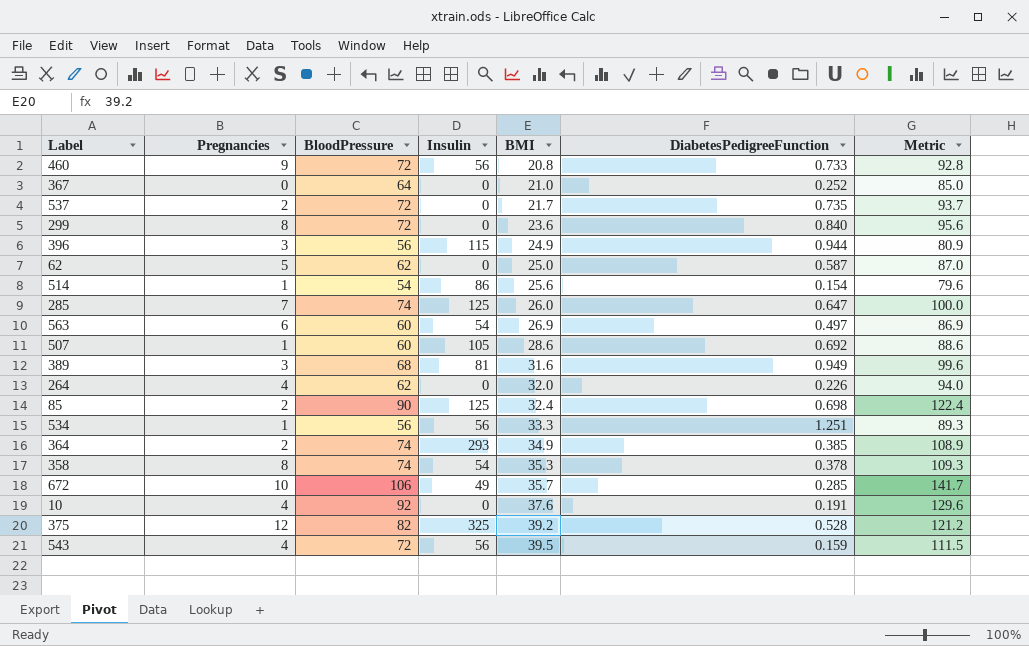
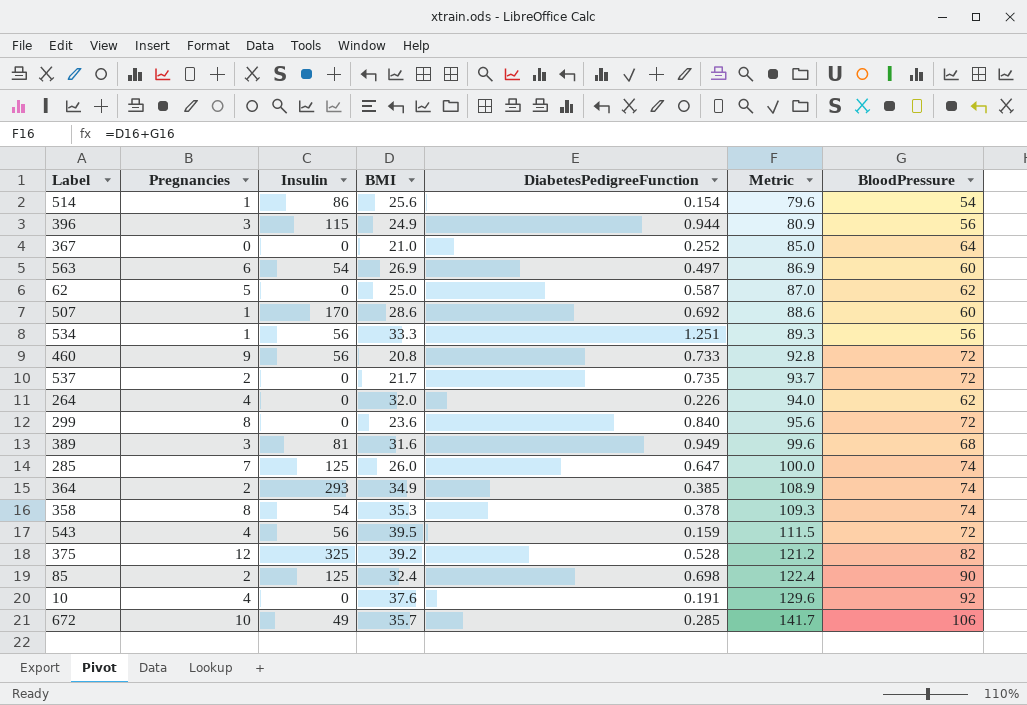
row order: BMI ascending -> Metric ascending
column BloodPressure | position: 3 -> 7
507 | Insulin: 105 -> 170

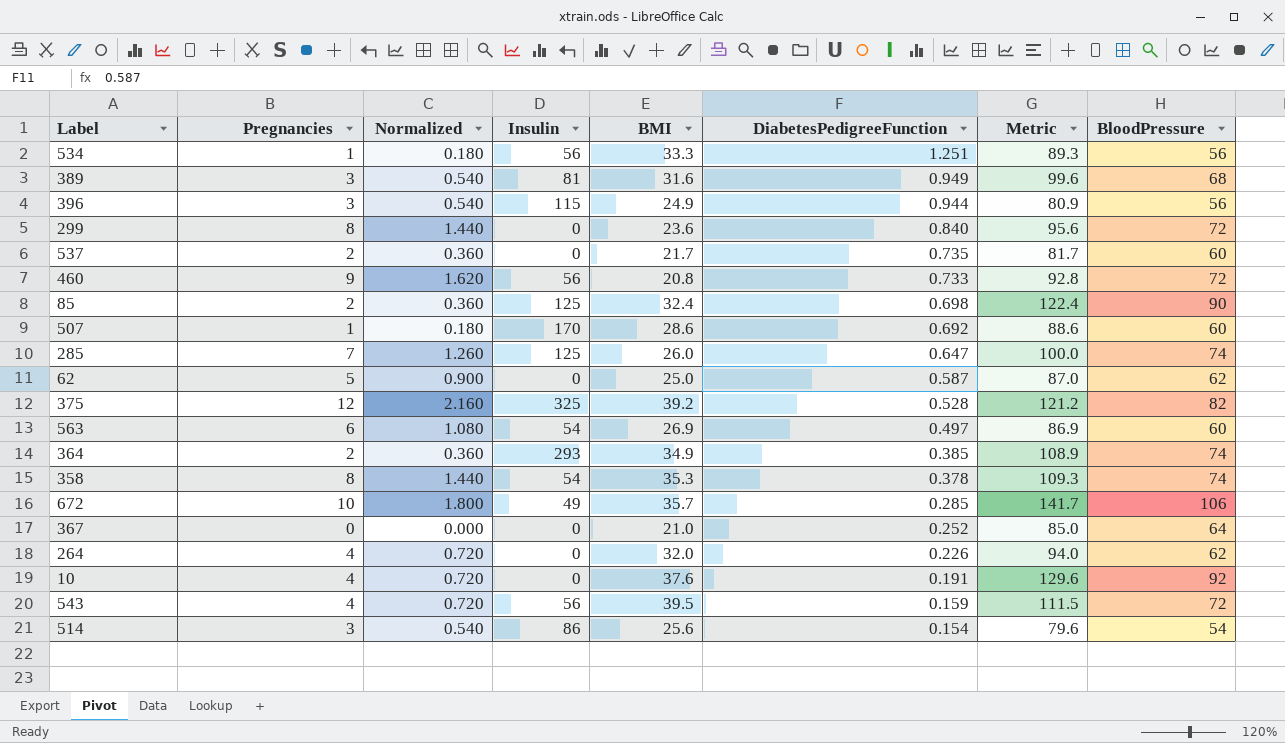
row order: Metric ascending -> DiabetesPedigreeFunction descending
column Normalized | formula: none -> [Pregnancies] * 0.18
537 | Metric: 93.7 -> 81.7
537 | BloodPressure: 72 -> 60
514 | Pregnancies: 1 -> 3

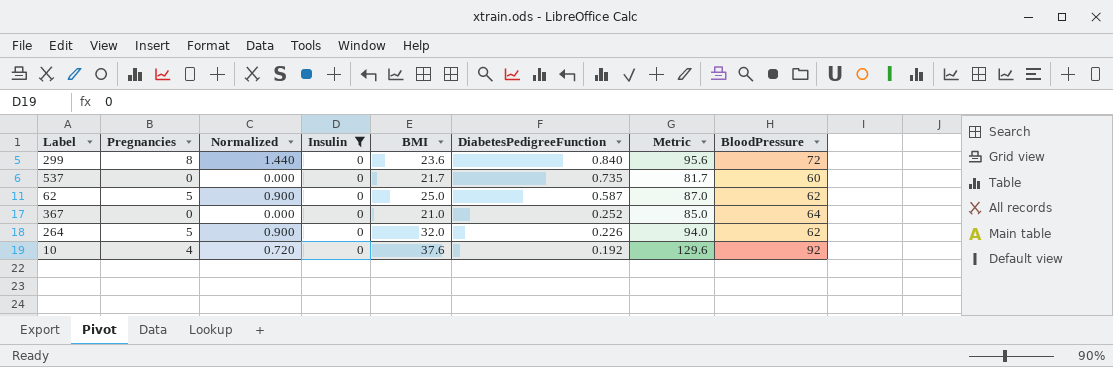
filter: none -> Insulin = 0
537 | Pregnancies: 2 -> 0
537 | Normalized: 0.360 -> 0.000
264 | Pregnancies: 4 -> 5
264 | Normalized: 0.720 -> 0.900
10 | DiabetesPedigreeFunction: 0.191 -> 0.192

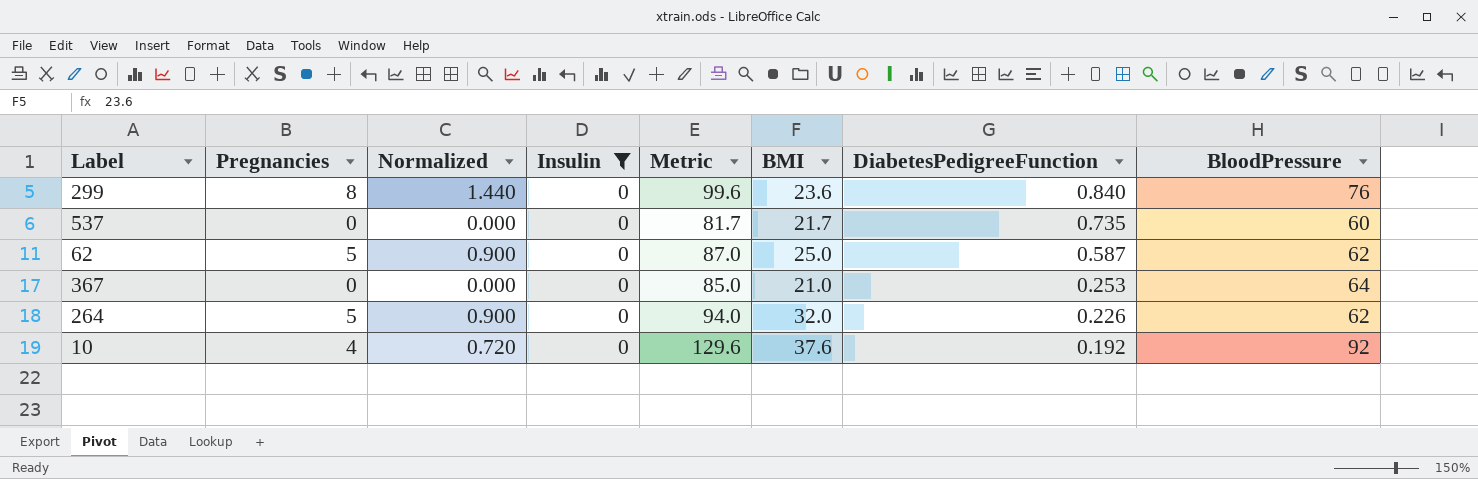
column Metric | position: 7 -> 5
299 | Metric: 95.6 -> 99.6
299 | BloodPressure: 72 -> 76
367 | DiabetesPedigreeFunction: 0.252 -> 0.253

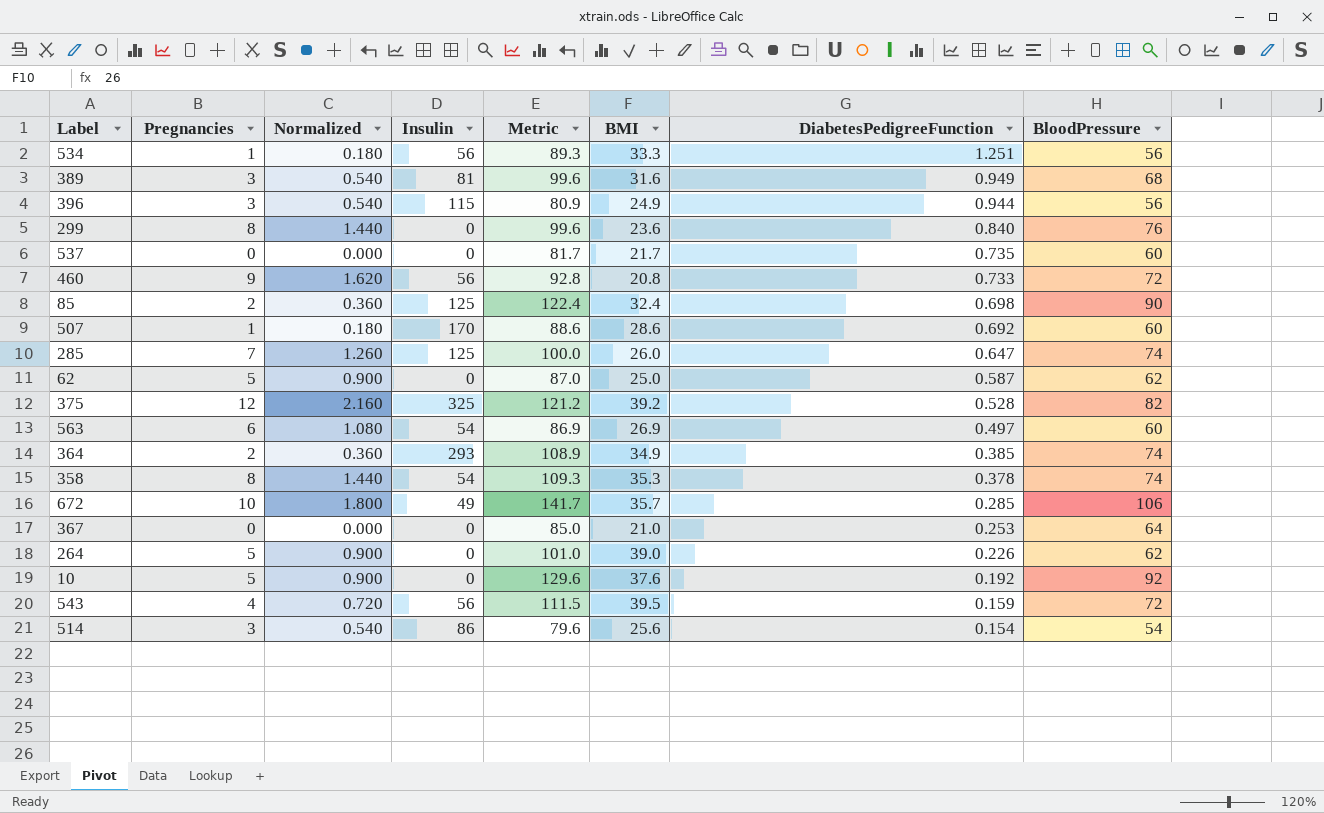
filter: Insulin = 0 -> none
264 | Metric: 94.0 -> 101.0
264 | BMI: 32.0 -> 39.0
10 | Pregnancies: 4 -> 5
10 | Normalized: 0.720 -> 0.900

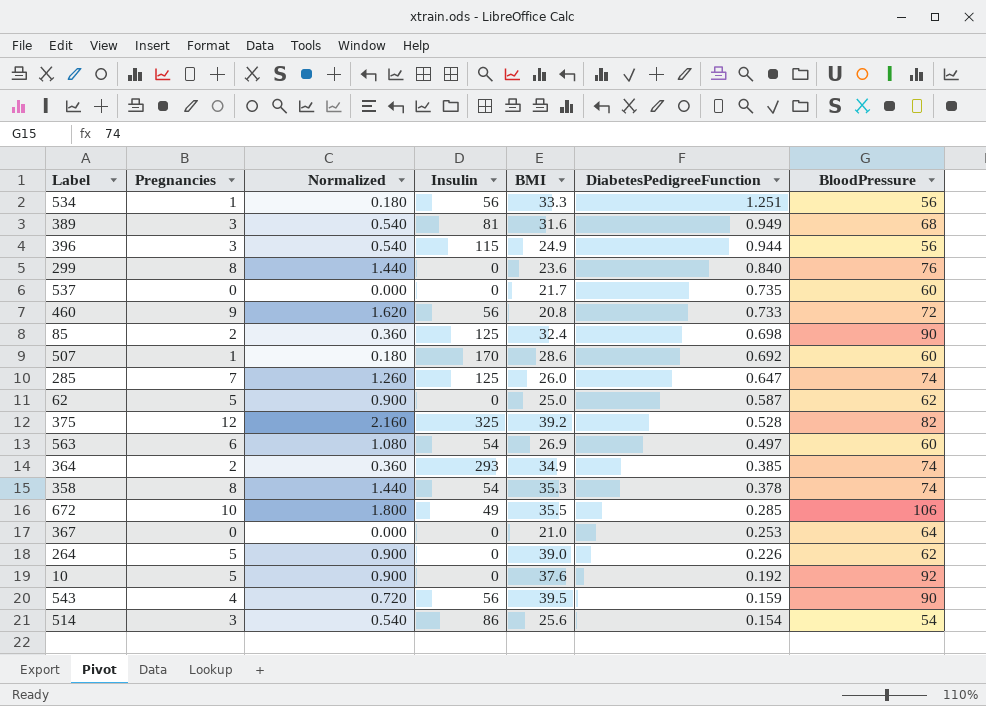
column Metric | formula: [BMI] + [BloodPressure] -> none
672 | BMI: 35.7 -> 35.5
543 | BloodPressure: 72 -> 90

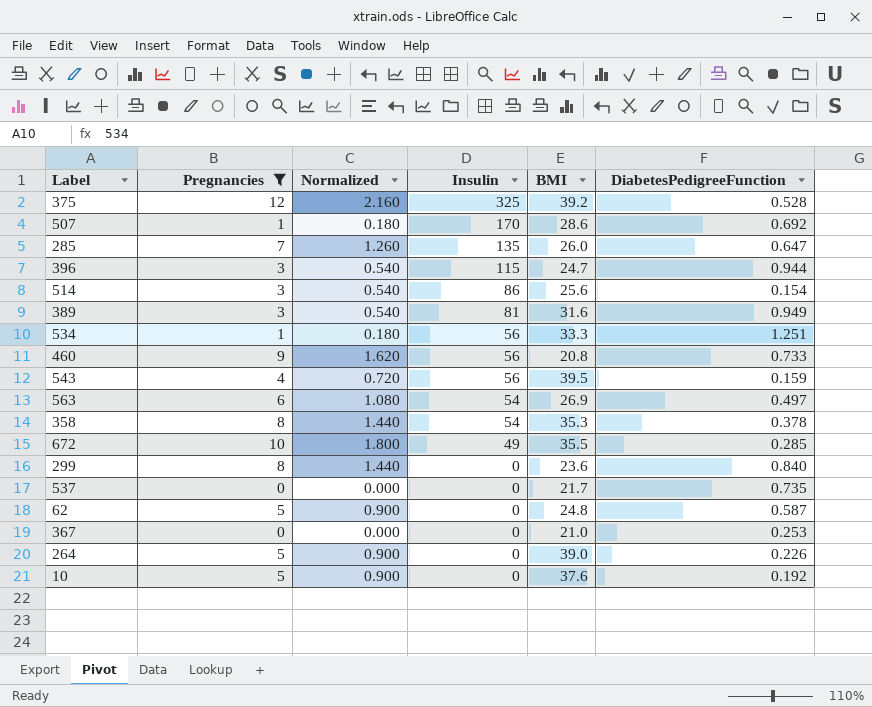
filter: none -> Pregnancies != 2
row order: DiabetesPedigreeFunction descending -> Insulin descending
column BloodPressure | position: 7 -> none
285 | Insulin: 125 -> 135
396 | BMI: 24.9 -> 24.7
62 | BMI: 25.0 -> 24.8

